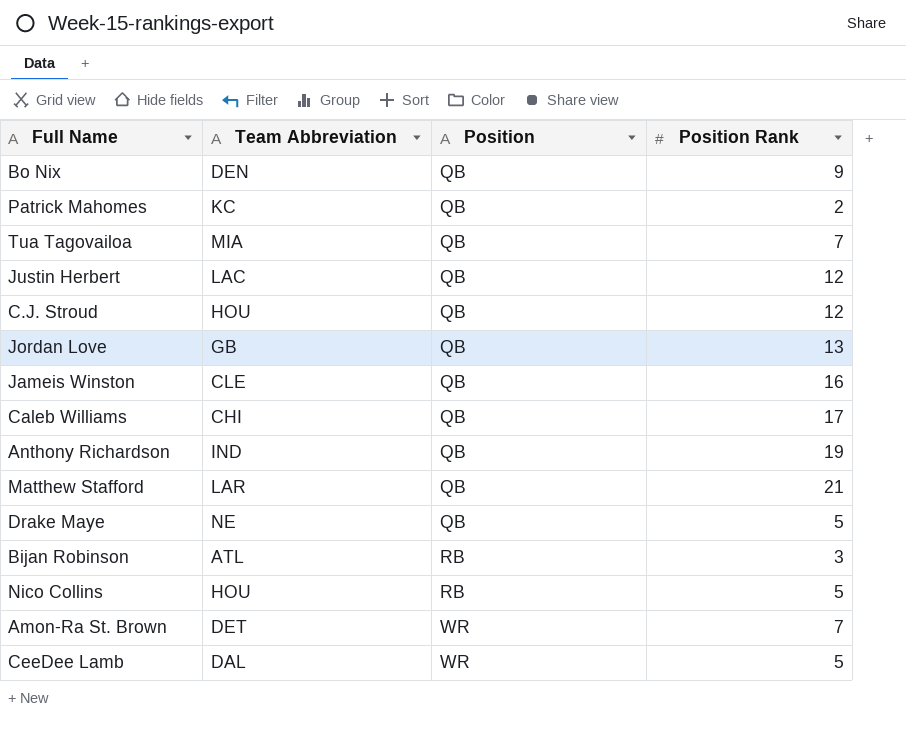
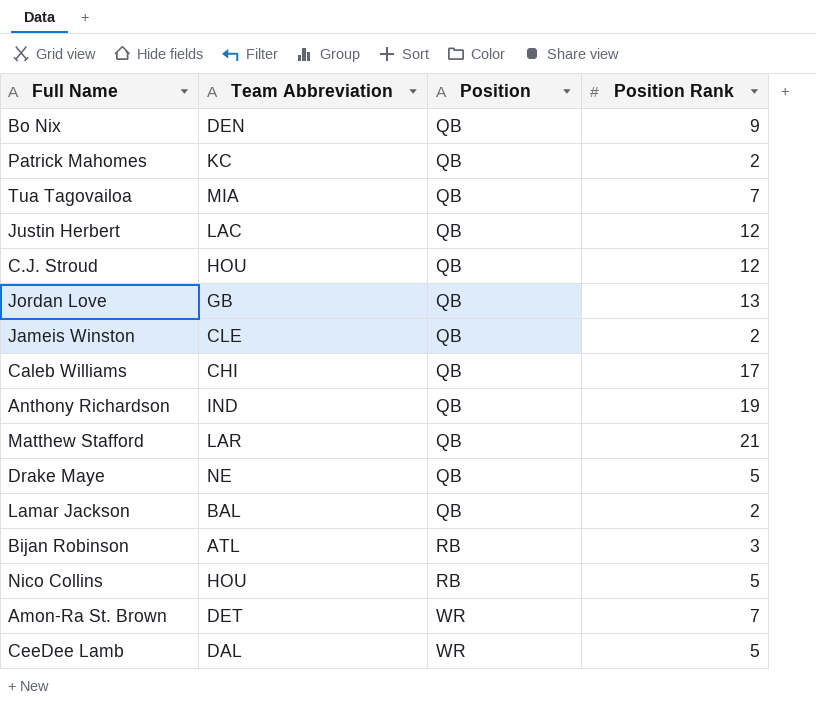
Jameis Winston | Position Rank: 16 -> 2
row Lamar Jackson: none -> BAL | QB | 2

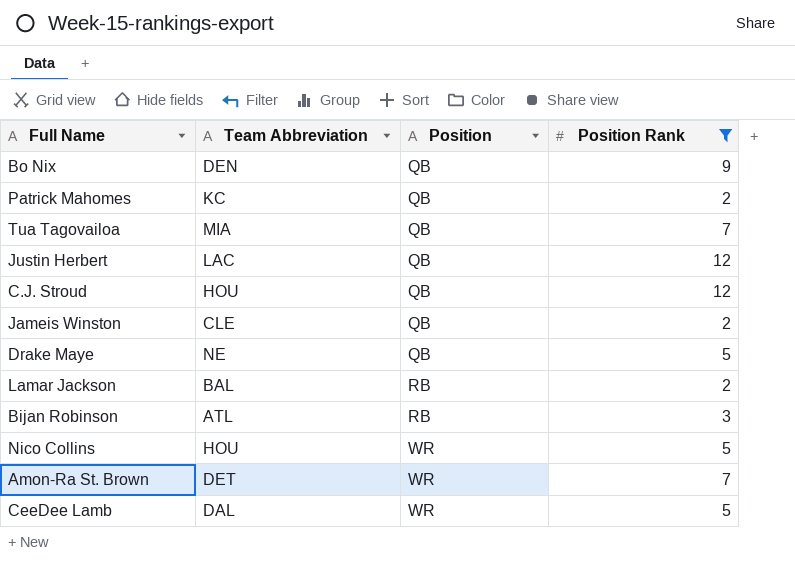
filter: none -> Position Rank <= 12
Lamar Jackson | Position: QB -> RB
Nico Collins | Position: RB -> WR

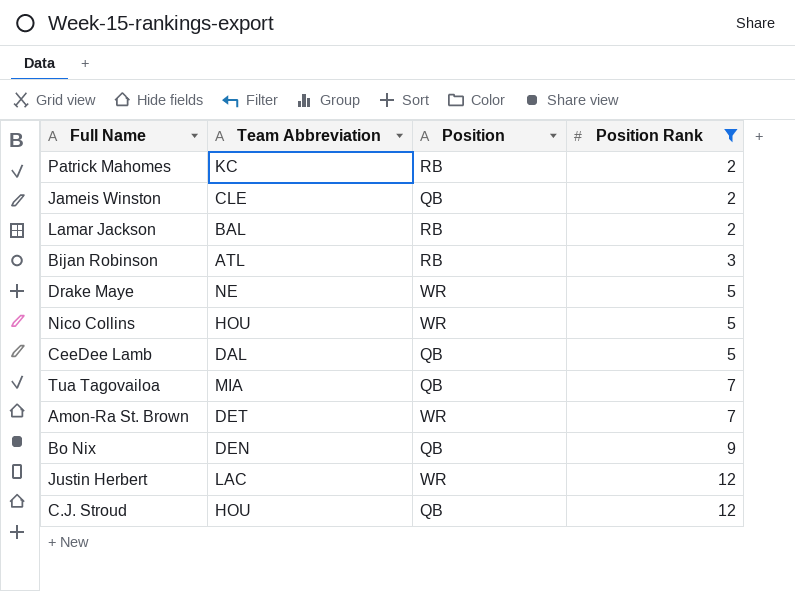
row order: Position ascending -> Position Rank ascending
Patrick Mahomes | Position: QB -> RB
Drake Maye | Position: QB -> WR
CeeDee Lamb | Position: WR -> QB
Justin Herbert | Position: QB -> WR

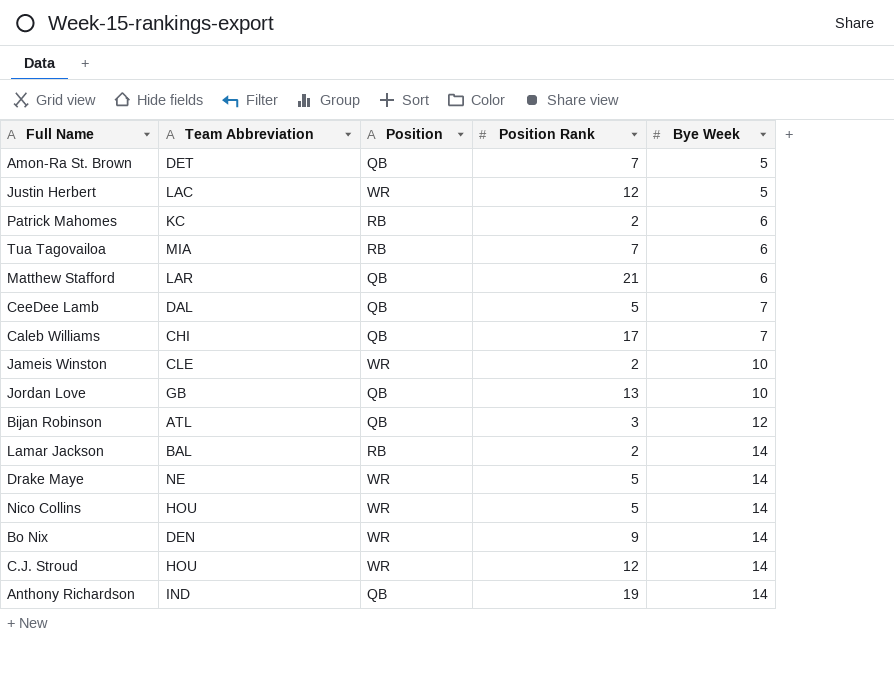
filter: Position Rank <= 12 -> none
row order: Position Rank ascending -> Bye Week ascending
column Bye Week | position: none -> 5
Amon-Ra St. Brown | Position: WR -> QB
Tua Tagovailoa | Position: QB -> RB
Jameis Winston | Position: QB -> WR
Bijan Robinson | Position: RB -> QB
Bo Nix | Position: QB -> WR
C.J. Stroud | Position: QB -> WR

